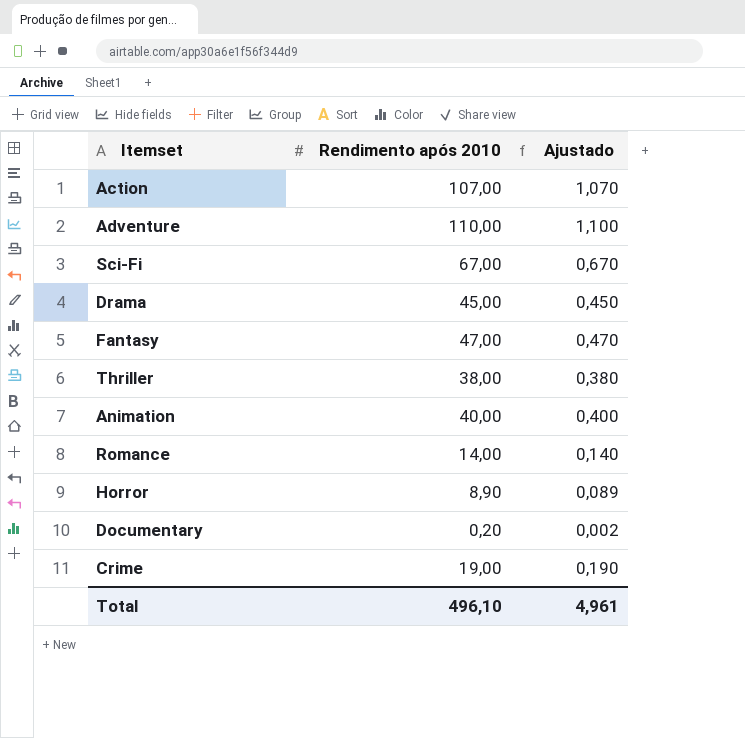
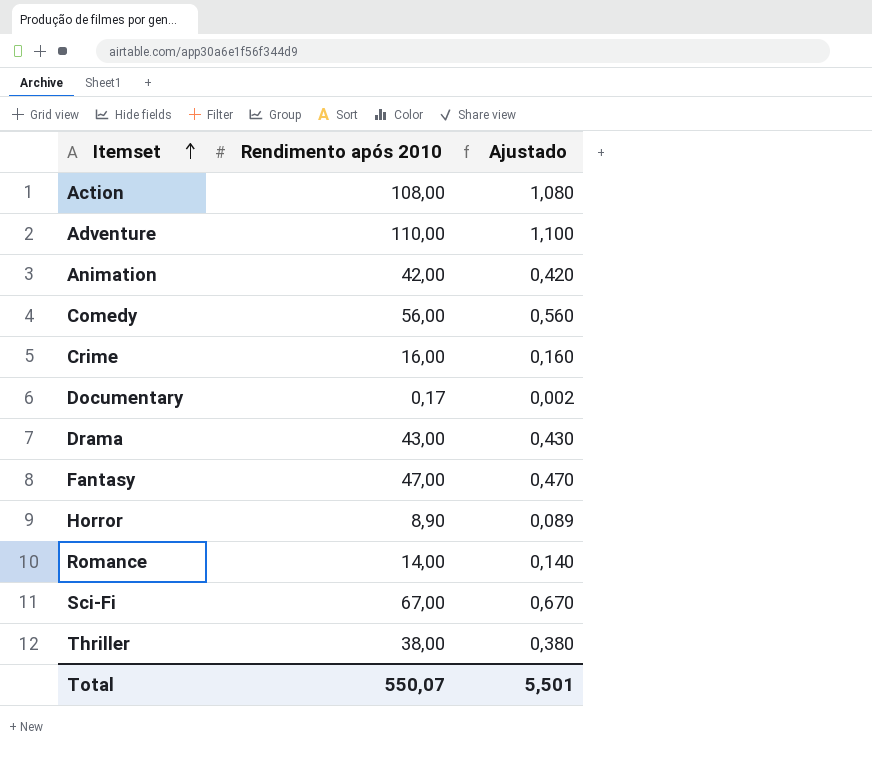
row order: none -> Itemset ascending
Action | Rendimento após 2010: 107,00 -> 108,00
Action | Ajustado: 1,070 -> 1,080
Animation | Rendimento após 2010: 40,00 -> 42,00
Animation | Ajustado: 0,400 -> 0,420
row Comedy: none -> 56,00 | 0,560
Crime | Rendimento após 2010: 19,00 -> 16,00
Crime | Ajustado: 0,190 -> 0,160
Documentary | Rendimento após 2010: 0,20 -> 0,17
Drama | Rendimento após 2010: 45,00 -> 43,00
Drama | Ajustado: 0,450 -> 0,430
Total | Rendimento após 2010: 496,10 -> 550,07
Total | Ajustado: 4,961 -> 5,501

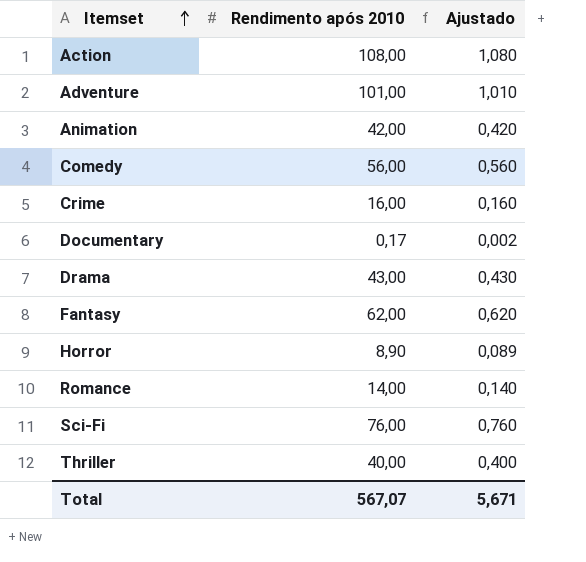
Adventure | Rendimento após 2010: 110,00 -> 101,00
Adventure | Ajustado: 1,100 -> 1,010
Fantasy | Rendimento após 2010: 47,00 -> 62,00
Fantasy | Ajustado: 0,470 -> 0,620
Sci-Fi | Rendimento após 2010: 67,00 -> 76,00
Sci-Fi | Ajustado: 0,670 -> 0,760
Thriller | Rendimento após 2010: 38,00 -> 40,00
Thriller | Ajustado: 0,380 -> 0,400
Total | Rendimento após 2010: 550,07 -> 567,07
Total | Ajustado: 5,501 -> 5,671

